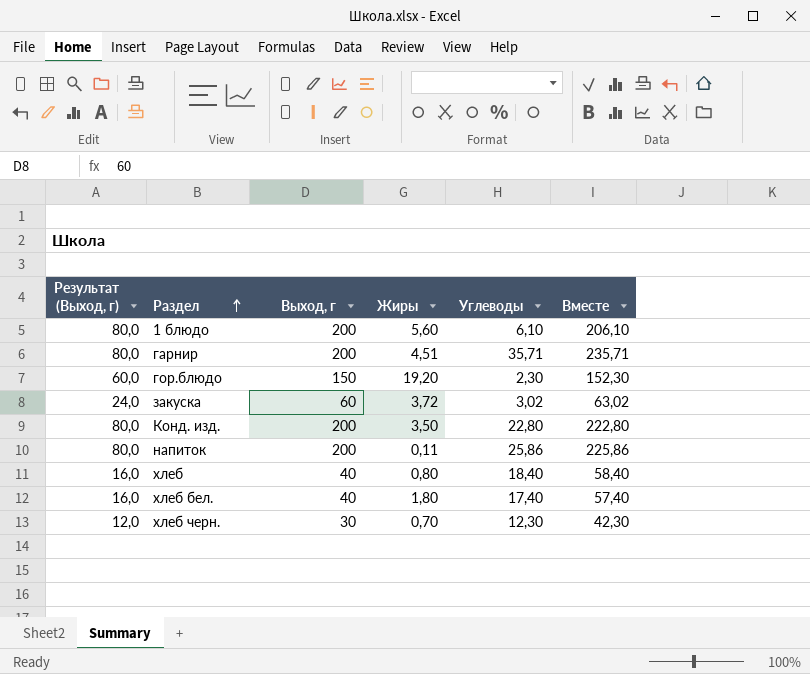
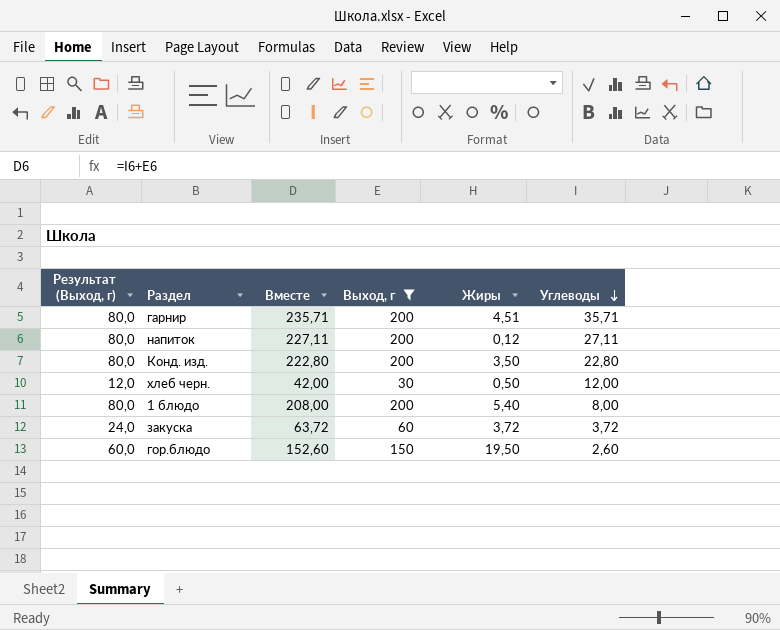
filter: none -> Выход, г != 40
row order: Раздел ascending -> Углеводы descending
column Вместе | position: 6 -> 3
напиток | Вместе: 225,86 -> 227,11
напиток | Жиры: 0,11 -> 0,12
напиток | Углеводы: 25,86 -> 27,11
хлеб черн. | Вместе: 42,30 -> 42,00
хлеб черн. | Жиры: 0,70 -> 0,50
хлеб черн. | Углеводы: 12,30 -> 12,00
1 блюдо | Вместе: 206,10 -> 208,00
1 блюдо | Жиры: 5,60 -> 5,40
1 блюдо | Углеводы: 6,10 -> 8,00
закуска | Вместе: 63,02 -> 63,72
закуска | Углеводы: 3,02 -> 3,72
гор.блюдо | Вместе: 152,30 -> 152,60
гор.блюдо | Жиры: 19,20 -> 19,50
гор.блюдо | Углеводы: 2,30 -> 2,60

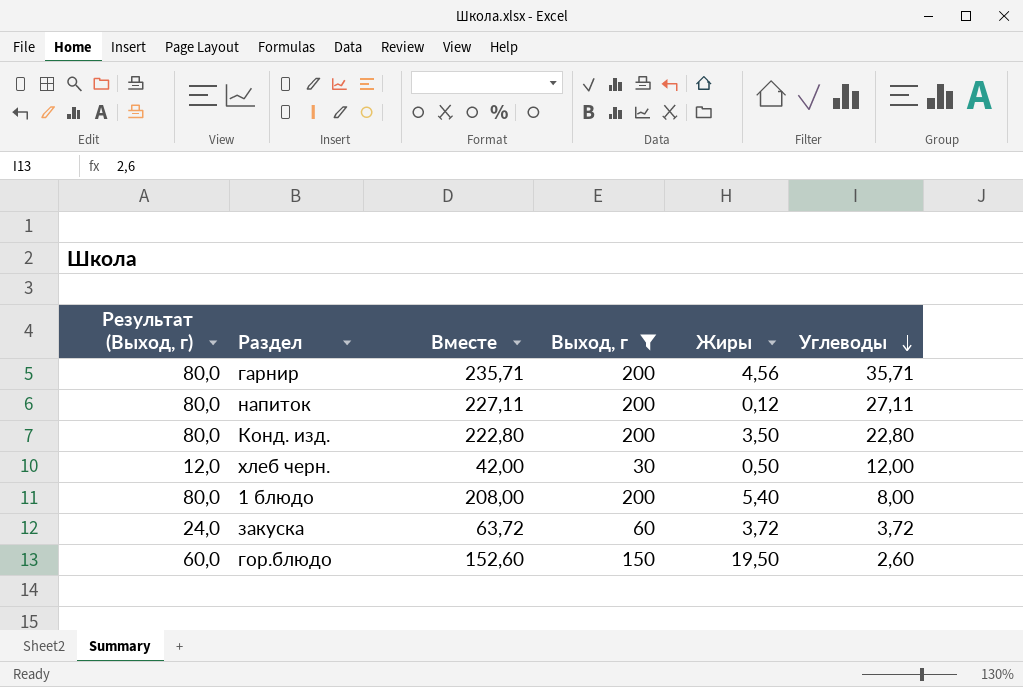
гарнир | Жиры: 4,51 -> 4,56

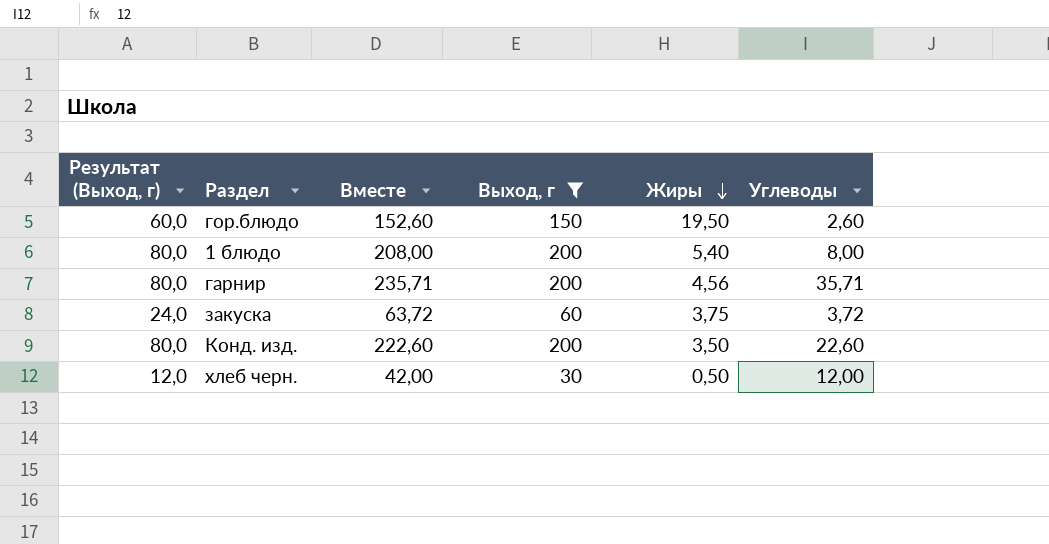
row order: Углеводы descending -> Жиры descending
row напиток: 80,0 | 227,11 | 200 | 0,12 | 27,11 -> none
закуска | Жиры: 3,72 -> 3,75
Конд. изд. | Вместе: 222,80 -> 222,60
Конд. изд. | Углеводы: 22,80 -> 22,60

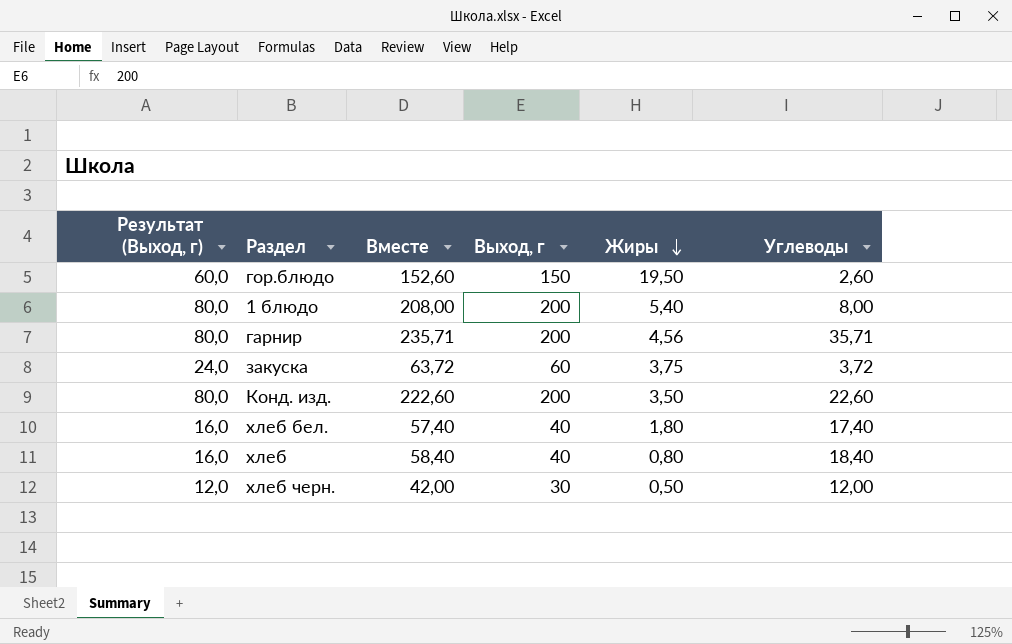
filter: Выход, г != 40 -> none

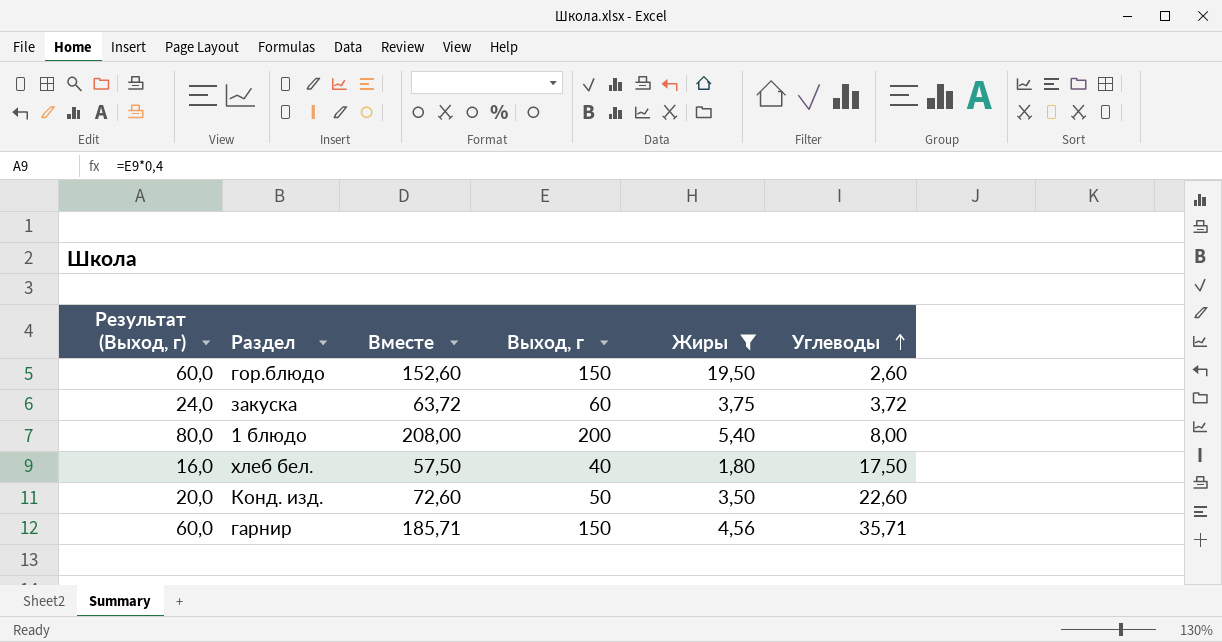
filter: none -> Жиры >= 1,80
row order: Жиры descending -> Углеводы ascending
хлеб бел. | Вместе: 57,40 -> 57,50
хлеб бел. | Углеводы: 17,40 -> 17,50
Конд. изд. | Результат (Выход, г): 80,0 -> 20,0
Конд. изд. | Вместе: 222,60 -> 72,60
Конд. изд. | Выход, г: 200 -> 50
гарнир | Результат (Выход, г): 80,0 -> 60,0
гарнир | Вместе: 235,71 -> 185,71
гарнир | Выход, г: 200 -> 150

